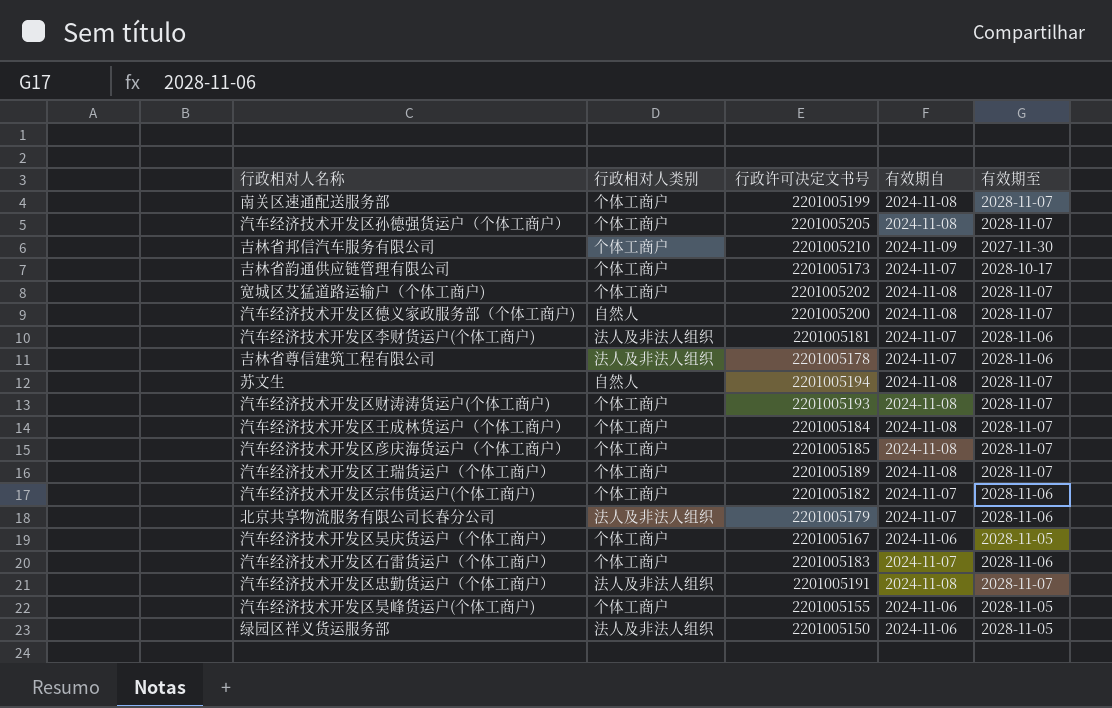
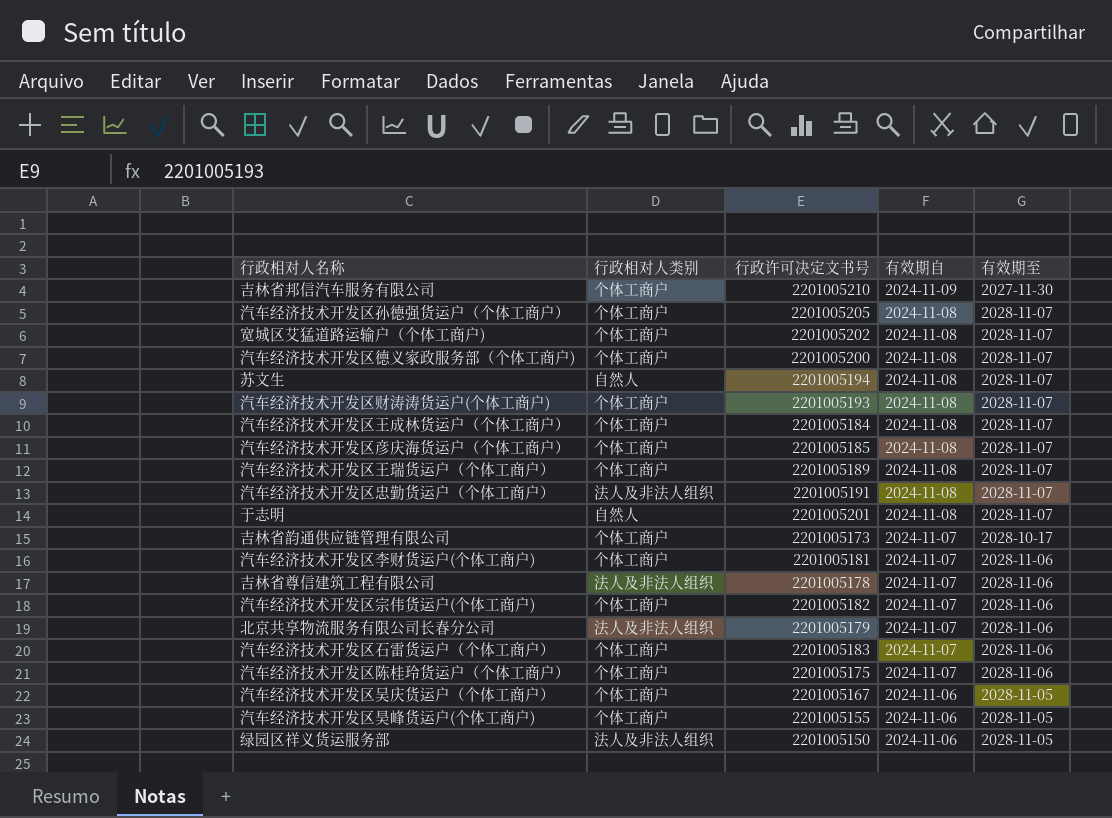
row order: none -> 有效期自 descending
row 南关区速通配送服务部: 个体工商户 | 2201005199 | 2024-11-08 | 2028-11-07 -> none
汽车经济技术开发区德义家政服务部（个体工商户) | 行政相对人类别: 自然人 -> 个体工商户
row 于志明: none -> 自然人 | 2201005201 | 2024-11-08 | 2028-11-07
汽车经济技术开发区李财货运户(个体工商户) | 行政相对人类别: 法人及非法人组织 -> 个体工商户
row 汽车经济技术开发区陈桂玲货运户（个体工商户）: none -> 个体工商户 | 2201005175 | 2024-11-07 | 2028-11-06

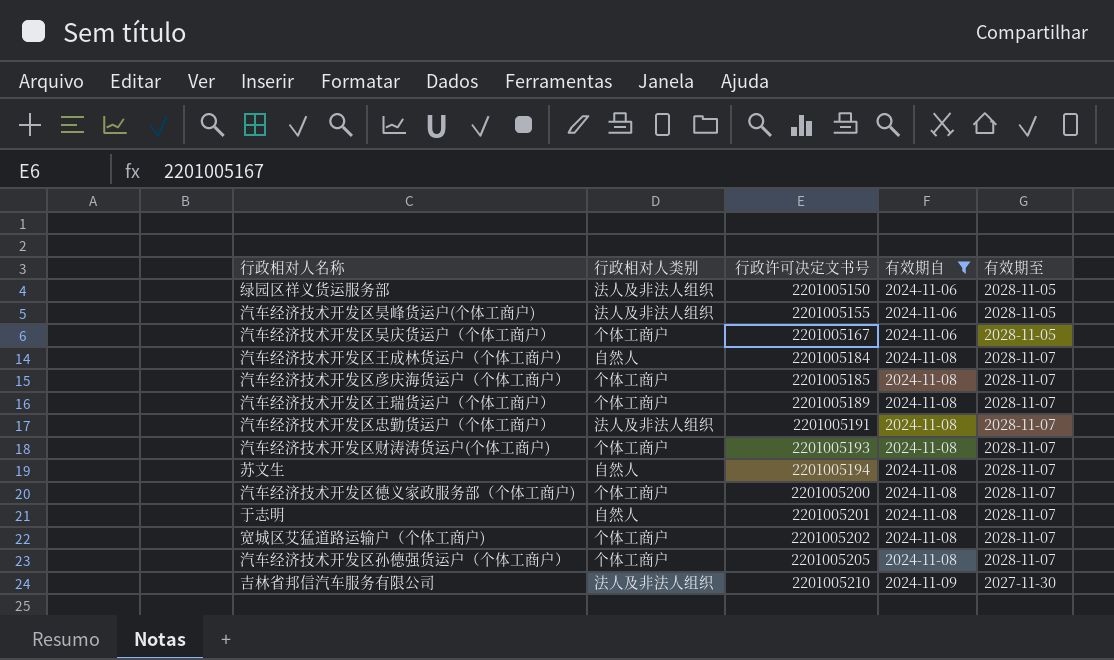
filter: none -> 有效期自 != 2024-11-07
row order: 有效期自 descending -> 行政许可决定文书号 ascending
汽车经济技术开发区昊峰货运户(个体工商户) | 行政相对人类别: 个体工商户 -> 法人及非法人组织
汽车经济技术开发区王成林货运户（个体工商户） | 行政相对人类别: 个体工商户 -> 自然人
吉林省邦信汽车服务有限公司 | 行政相对人类别: 个体工商户 -> 法人及非法人组织

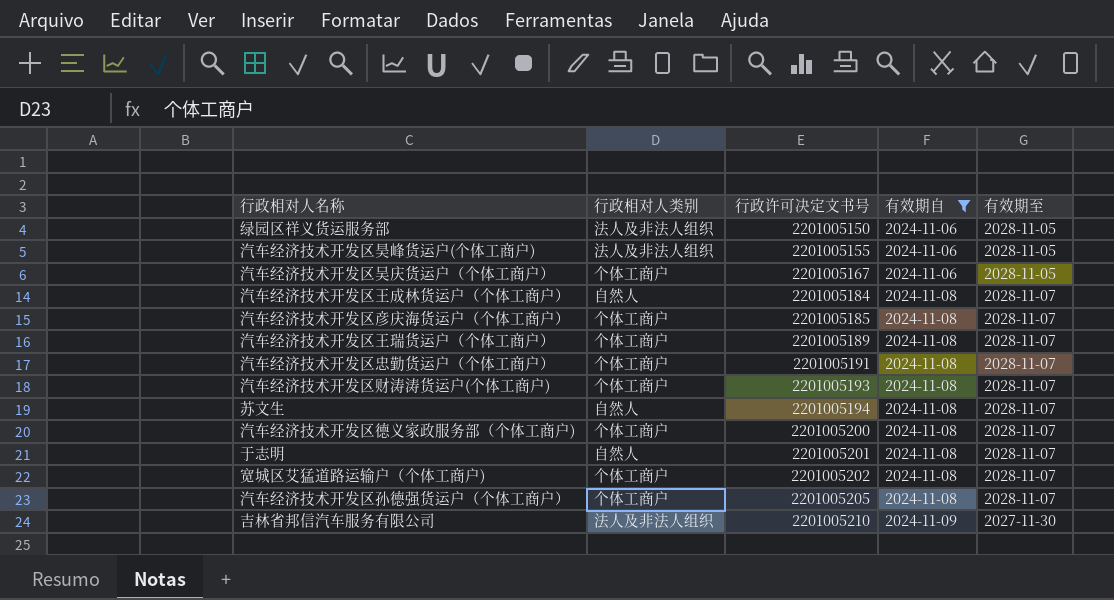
汽车经济技术开发区忠勤货运户（个体工商户） | 行政相对人类别: 法人及非法人组织 -> 个体工商户

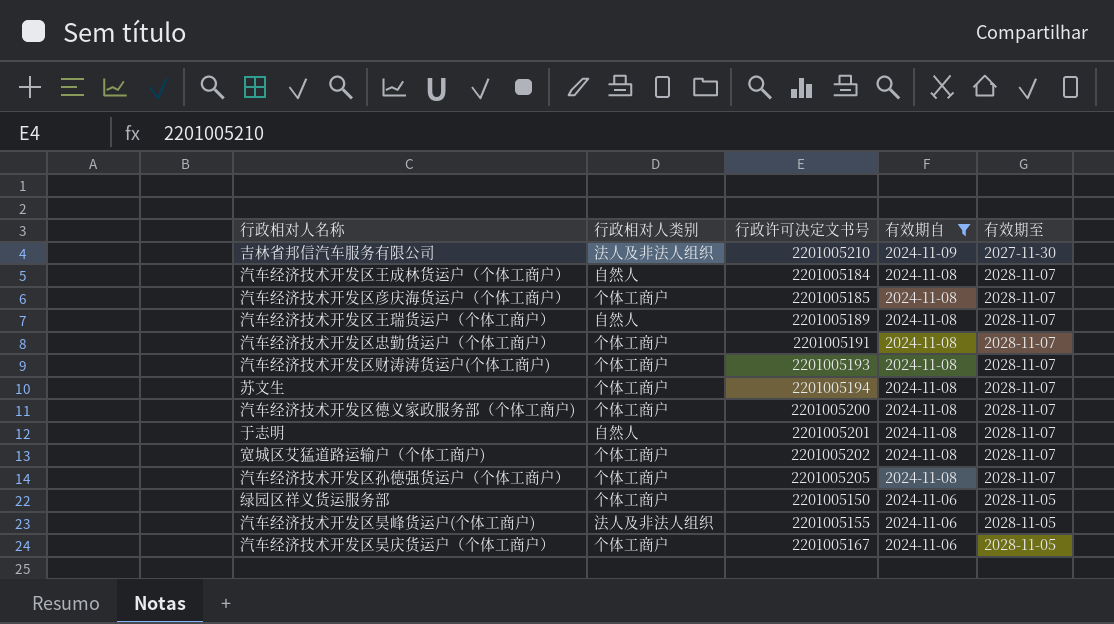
row order: 行政许可决定文书号 ascending -> 有效期自 descending
汽车经济技术开发区王瑞货运户（个体工商户） | 行政相对人类别: 个体工商户 -> 自然人
苏文生 | 行政相对人类别: 自然人 -> 个体工商户
绿园区祥义货运服务部 | 行政相对人类别: 法人及非法人组织 -> 个体工商户

